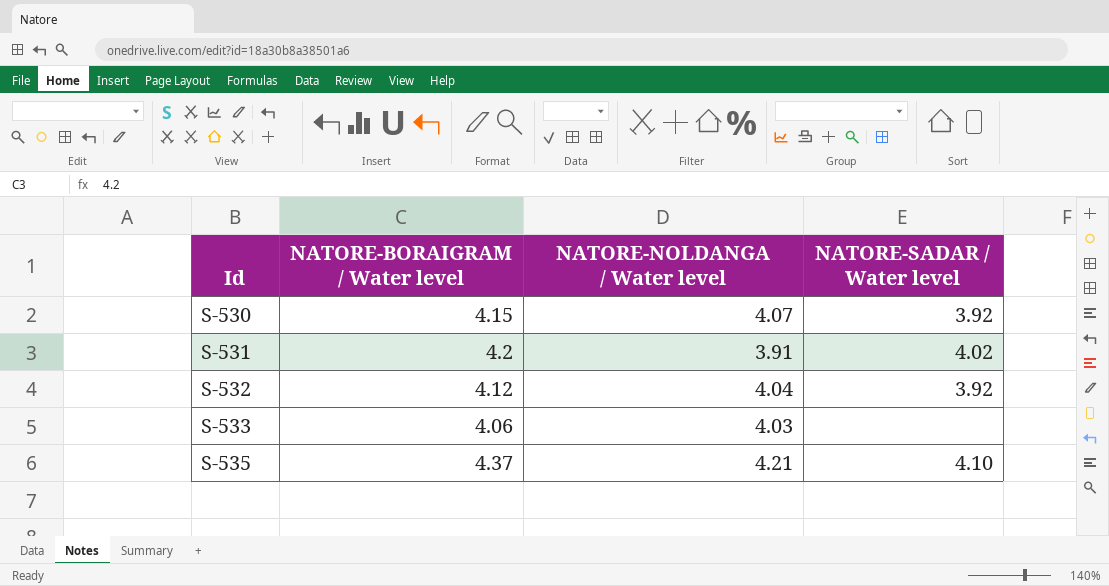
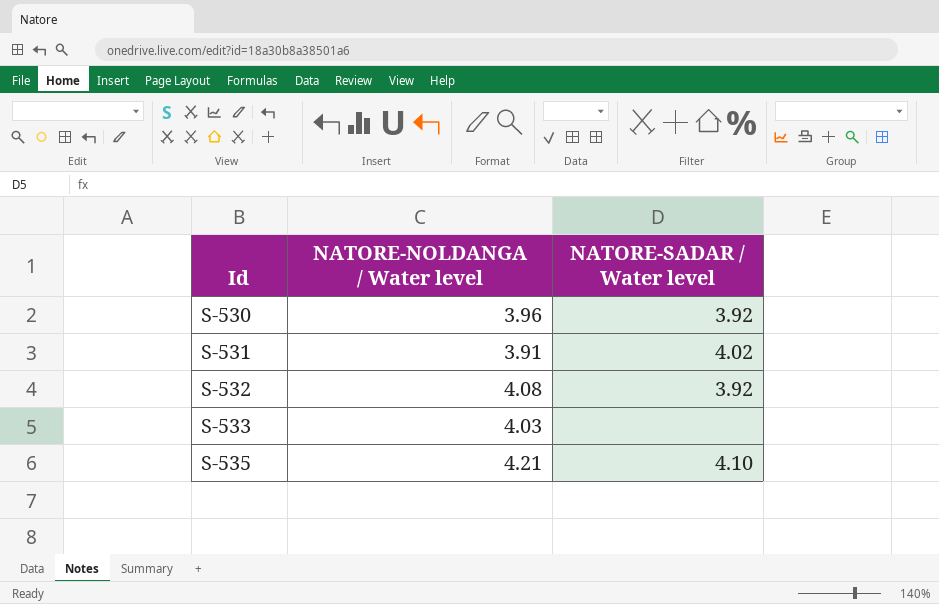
column NATORE-BORAIGRAM / Water level | position: 2 -> none
S-530 | NATORE-NOLDANGA / Water level: 4.07 -> 3.96
S-532 | NATORE-NOLDANGA / Water level: 4.04 -> 4.08

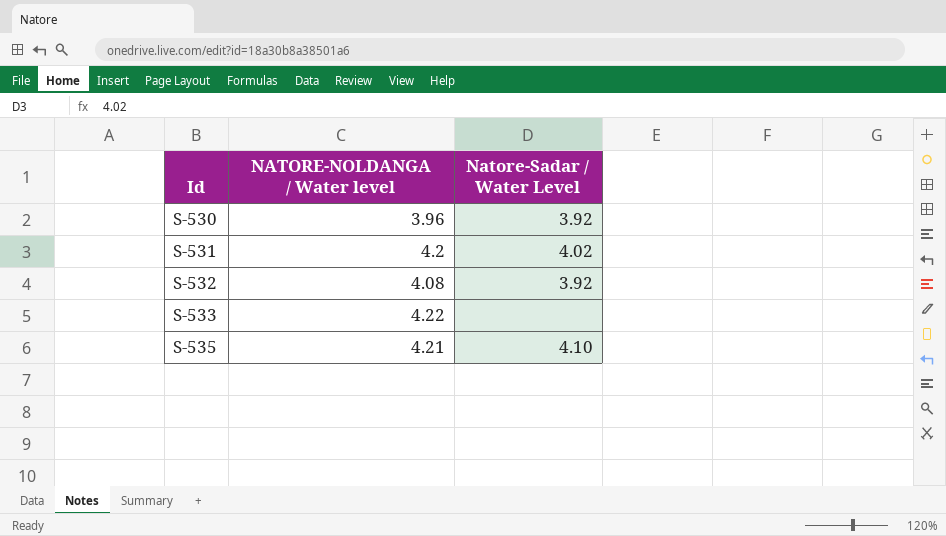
column name: NATORE-SADAR / Water level -> Natore-Sadar / Water Level
S-531 | NATORE-NOLDANGA / Water level: 3.91 -> 4.2
S-533 | NATORE-NOLDANGA / Water level: 4.03 -> 4.22

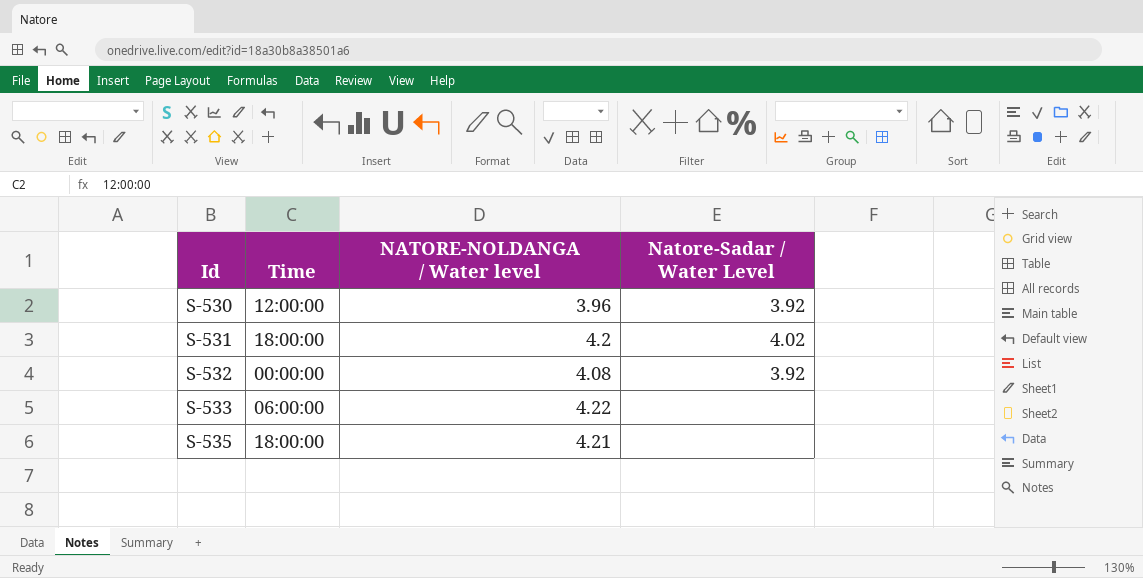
column Time | position: none -> 2
S-535 | Natore-Sadar / Water Level: 4.10 -> none

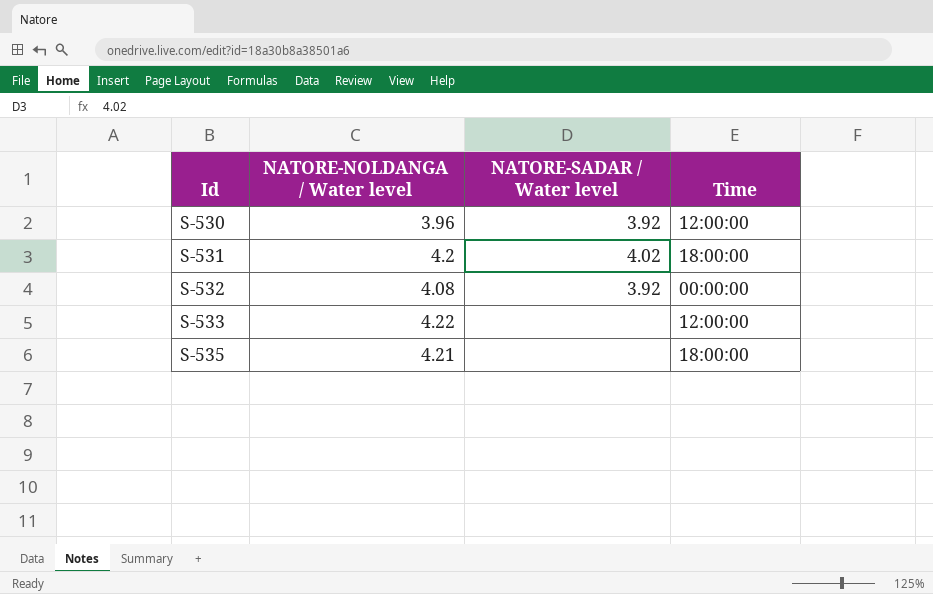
column name: Natore-Sadar / Water Level -> NATORE-SADAR / Water level
column Time | position: 2 -> 4
S-533 | Time: 06:00:00 -> 12:00:00

